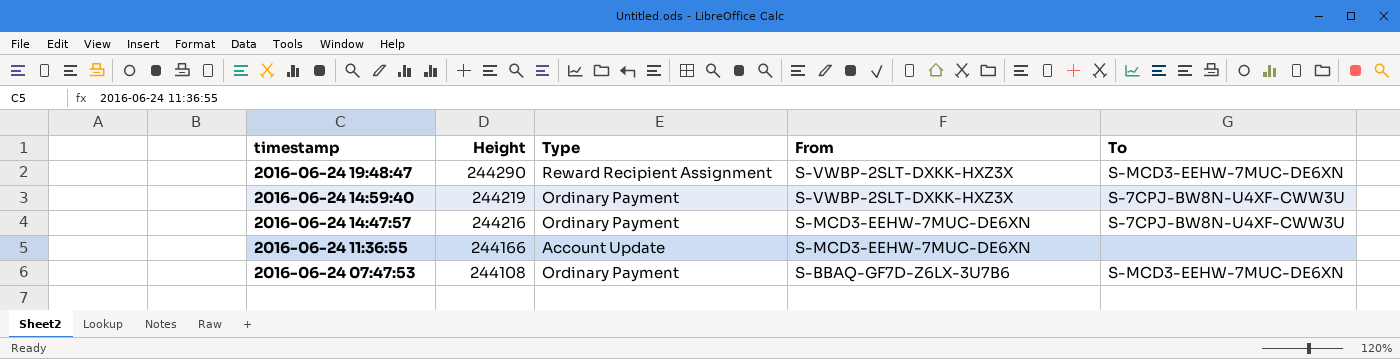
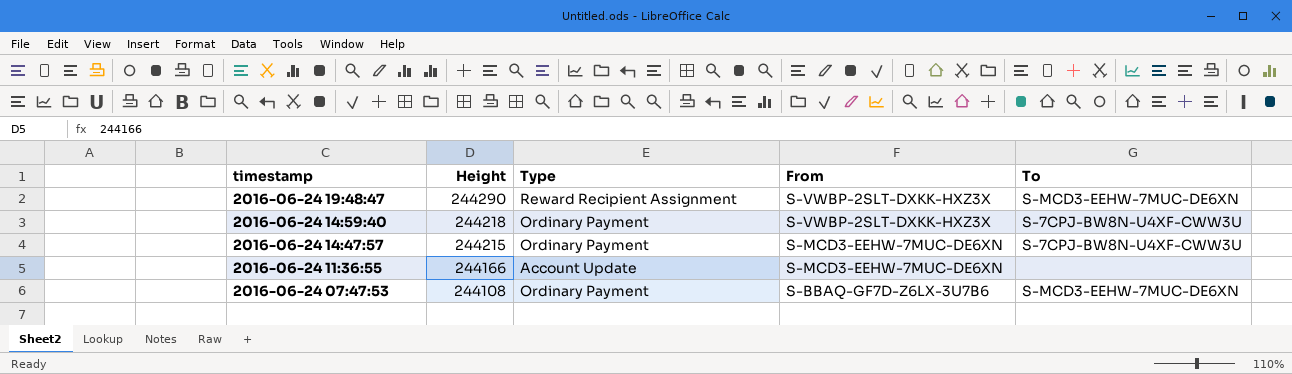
2016-06-24 14:59:40 | Height: 244219 -> 244218
2016-06-24 14:47:57 | Height: 244216 -> 244215

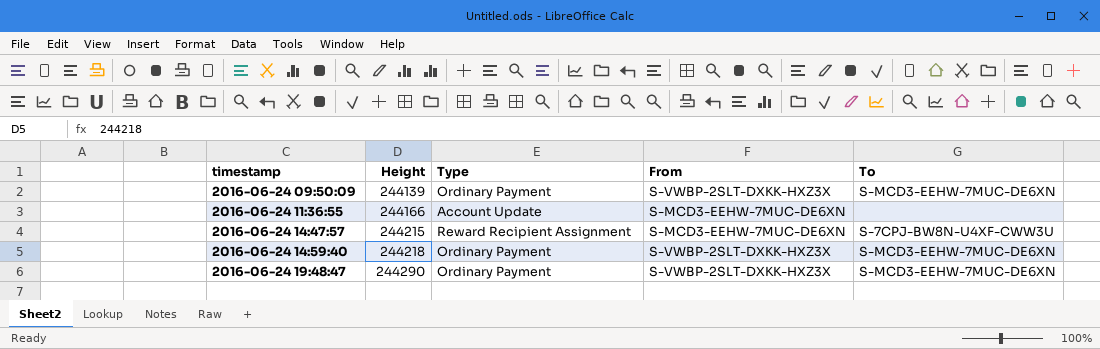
row order: timestamp descending -> timestamp ascending
row 2016-06-24 07:47:53: 244108 | Ordinary Payment | S-BBAQ-GF7D-Z6LX-3U7B6 | S-MCD3-EEHW-7MUC-DE6XN -> none
row 2016-06-24 09:50:09: none -> 244139 | Ordinary Payment | S-VWBP-2SLT-DXKK-HXZ3X | S-MCD3-EEHW-7MUC-DE6XN
2016-06-24 14:47:57 | Type: Ordinary Payment -> Reward Recipient Assignment
2016-06-24 14:59:40 | To: S-7CPJ-BW8N-U4XF-CWW3U -> S-MCD3-EEHW-7MUC-DE6XN
2016-06-24 19:48:47 | Type: Reward Recipient Assignment -> Ordinary Payment

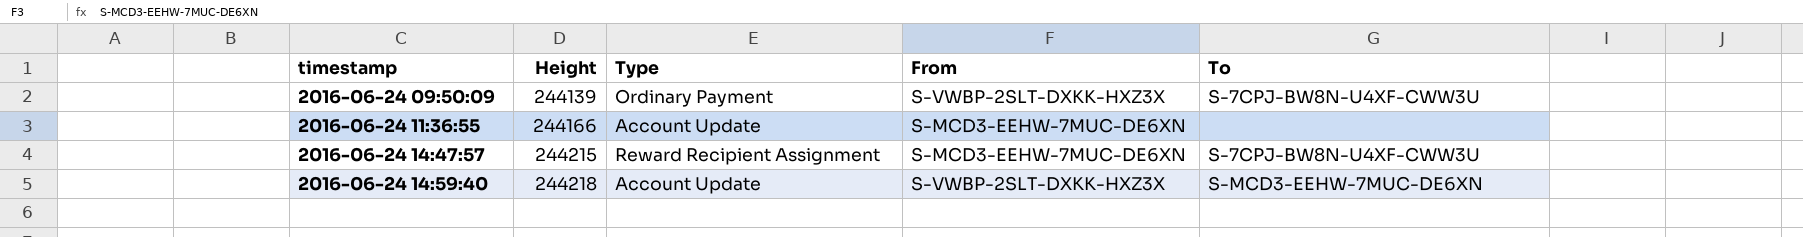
row 2016-06-24 19:48:47: 244290 | Ordinary Payment | S-VWBP-2SLT-DXKK-HXZ3X | S-MCD3-EEHW-7MUC-DE6XN -> none
2016-06-24 09:50:09 | To: S-MCD3-EEHW-7MUC-DE6XN -> S-7CPJ-BW8N-U4XF-CWW3U
2016-06-24 14:59:40 | Type: Ordinary Payment -> Account Update

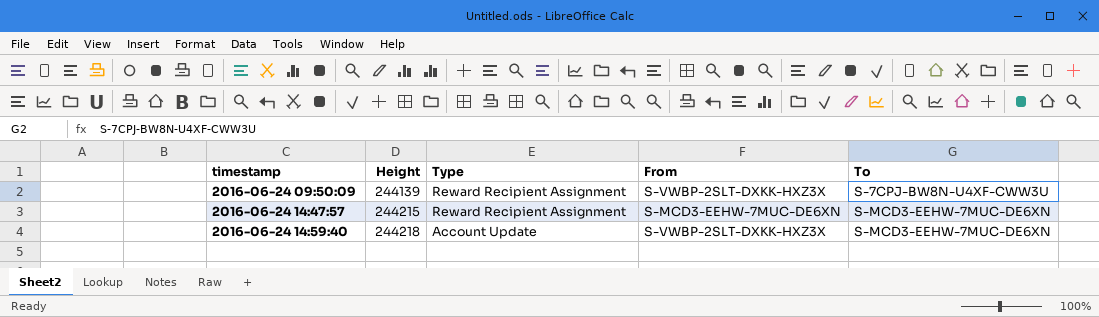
row 2016-06-24 11:36:55: 244166 | Account Update | S-MCD3-EEHW-7MUC-DE6XN | none -> none
2016-06-24 09:50:09 | Type: Ordinary Payment -> Reward Recipient Assignment
2016-06-24 14:47:57 | To: S-7CPJ-BW8N-U4XF-CWW3U -> S-MCD3-EEHW-7MUC-DE6XN

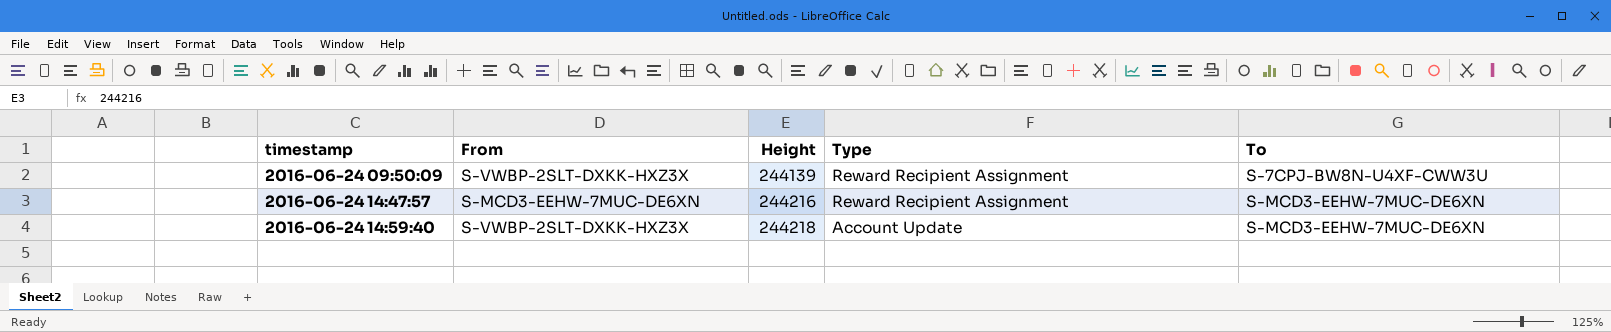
column From | position: 4 -> 2
2016-06-24 14:47:57 | Height: 244215 -> 244216

